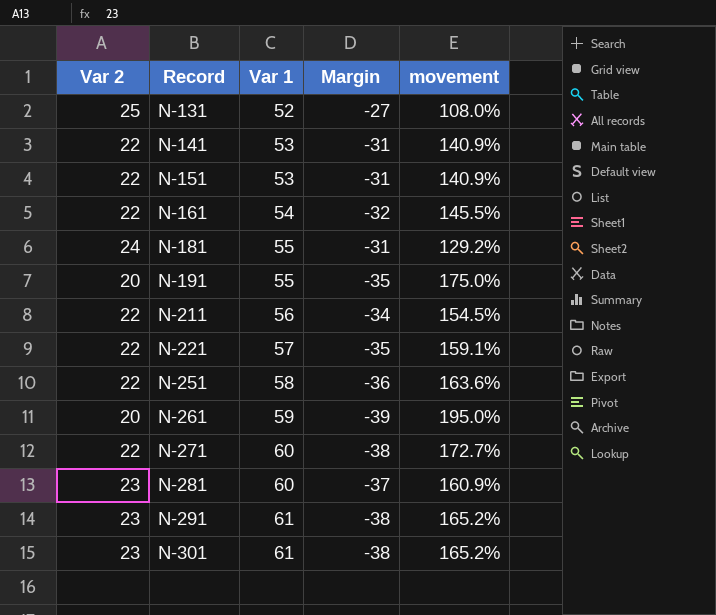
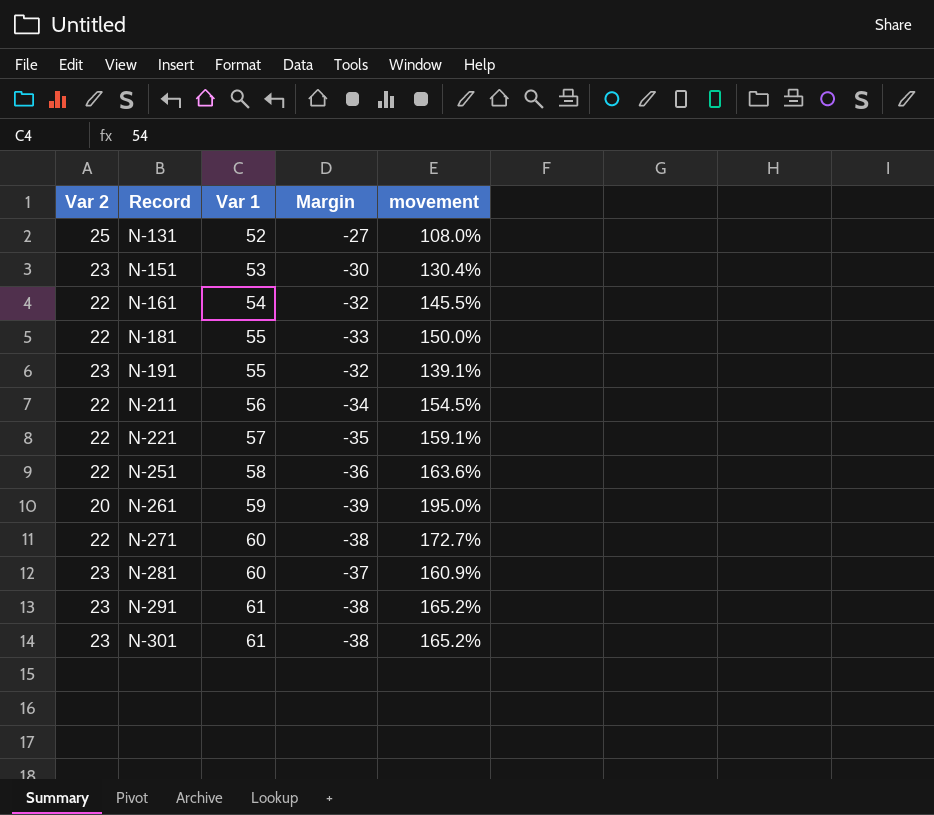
row N-141: 22 | 53 | -31 | 140.9% -> none
N-151 | Var 2: 22 -> 23
N-151 | Margin: -31 -> -30
N-151 | movement: 140.9% -> 130.4%
N-181 | Var 2: 24 -> 22
N-181 | Margin: -31 -> -33
N-181 | movement: 129.2% -> 150.0%
N-191 | Var 2: 20 -> 23
N-191 | Margin: -35 -> -32
N-191 | movement: 175.0% -> 139.1%

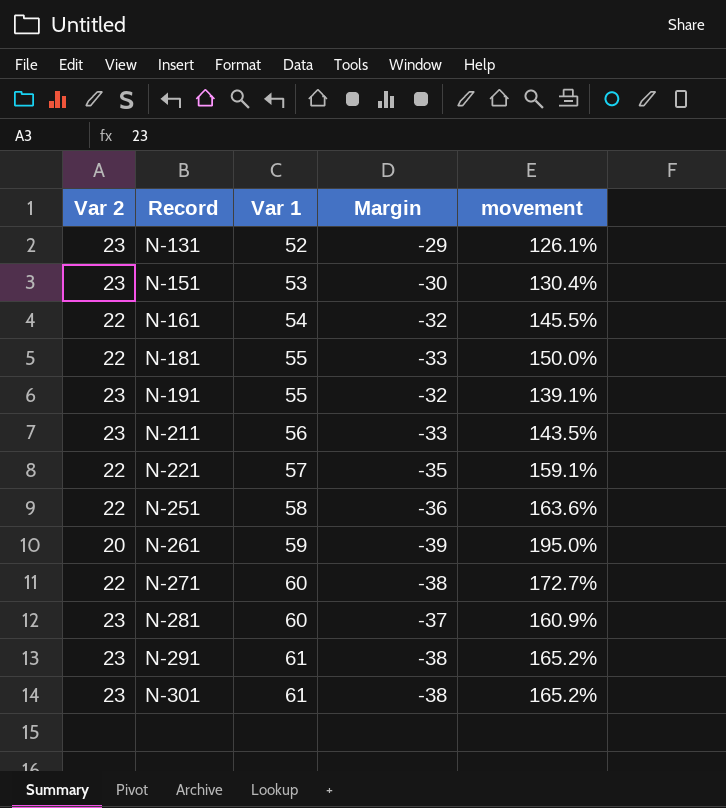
N-131 | Var 2: 25 -> 23
N-131 | Margin: -27 -> -29
N-131 | movement: 108.0% -> 126.1%
N-211 | Var 2: 22 -> 23
N-211 | Margin: -34 -> -33
N-211 | movement: 154.5% -> 143.5%

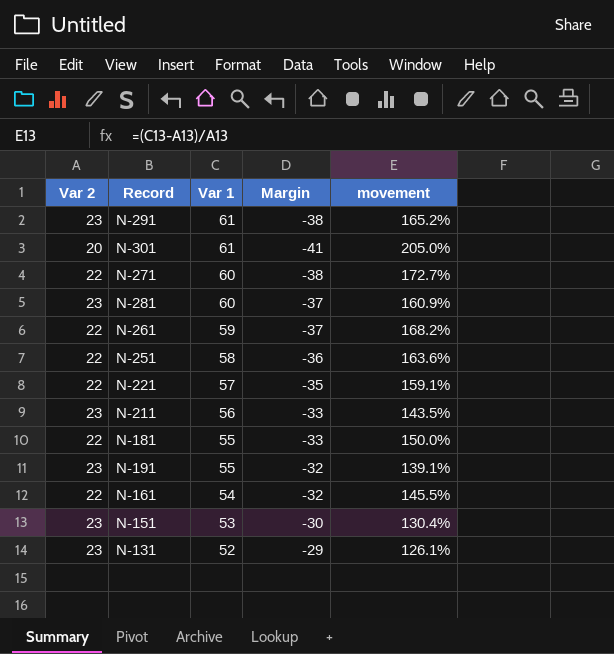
row order: Record ascending -> Var 1 descending
N-301 | Var 2: 23 -> 20
N-301 | Margin: -38 -> -41
N-301 | movement: 165.2% -> 205.0%
N-261 | Var 2: 20 -> 22
N-261 | Margin: -39 -> -37
N-261 | movement: 195.0% -> 168.2%

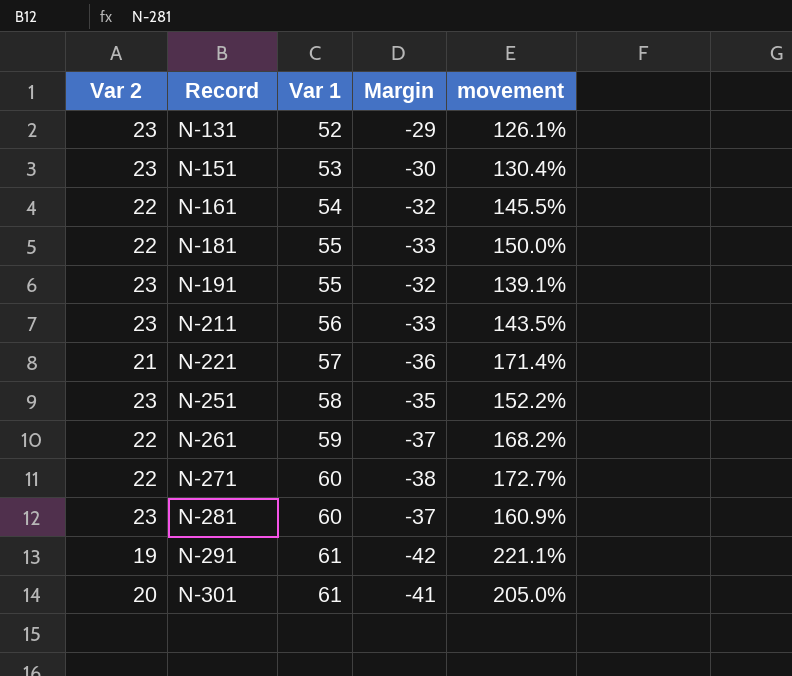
row order: Var 1 descending -> Record ascending
N-221 | Var 2: 22 -> 21
N-221 | Margin: -35 -> -36
N-221 | movement: 159.1% -> 171.4%
N-251 | Var 2: 22 -> 23
N-251 | Margin: -36 -> -35
N-251 | movement: 163.6% -> 152.2%
N-291 | Var 2: 23 -> 19
N-291 | Margin: -38 -> -42
N-291 | movement: 165.2% -> 221.1%

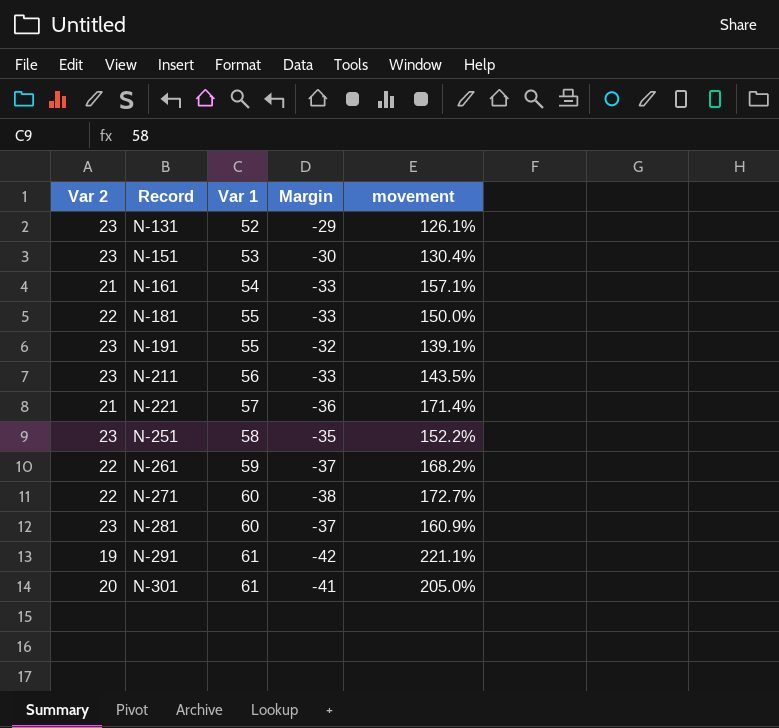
N-161 | Var 2: 22 -> 21
N-161 | Margin: -32 -> -33
N-161 | movement: 145.5% -> 157.1%

